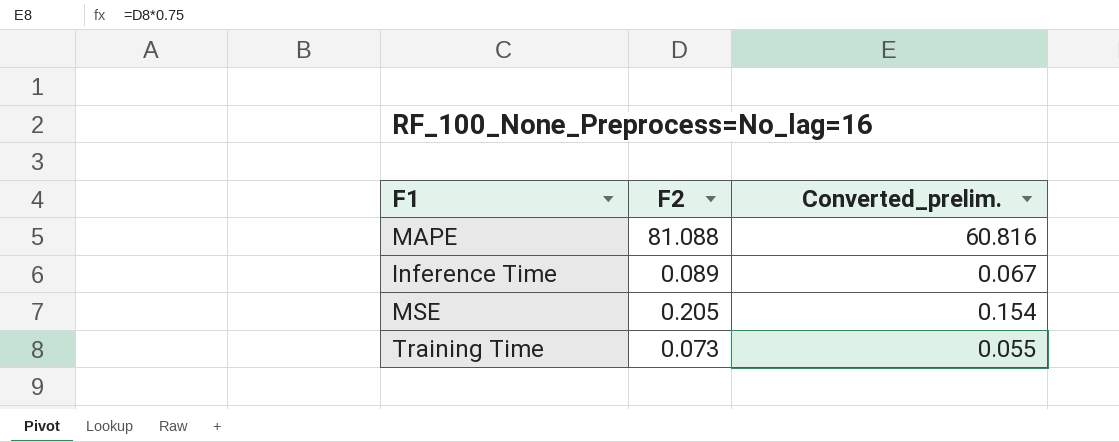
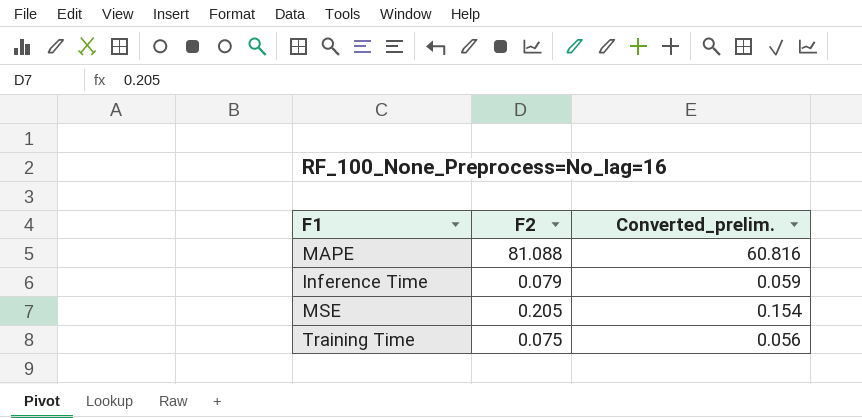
Inference Time | F2: 0.089 -> 0.079
Inference Time | Converted_prelim.: 0.067 -> 0.059
Training Time | F2: 0.073 -> 0.075
Training Time | Converted_prelim.: 0.055 -> 0.056

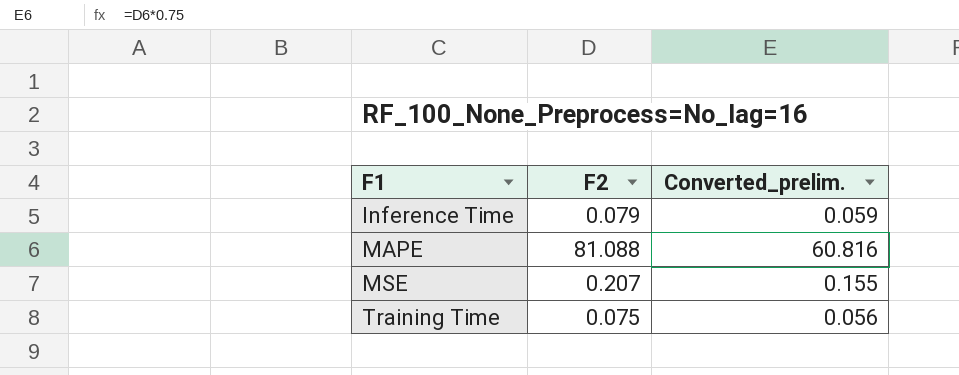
row order: none -> F1 ascending
MSE | F2: 0.205 -> 0.207
MSE | Converted_prelim.: 0.154 -> 0.155

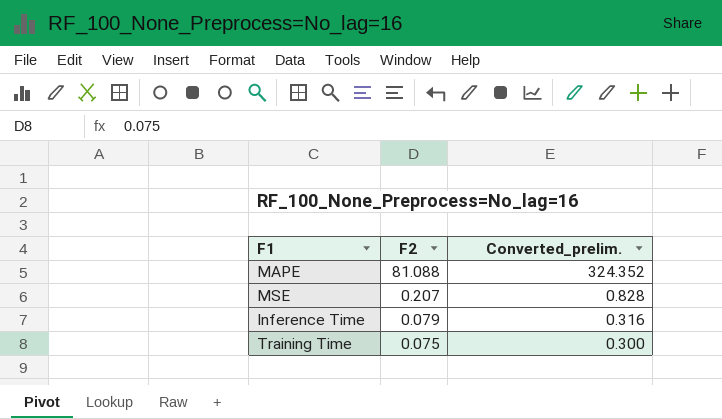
row order: F1 ascending -> F2 descending
column Converted_prelim. | formula: [F2] * 0.75 -> [F2] * 4

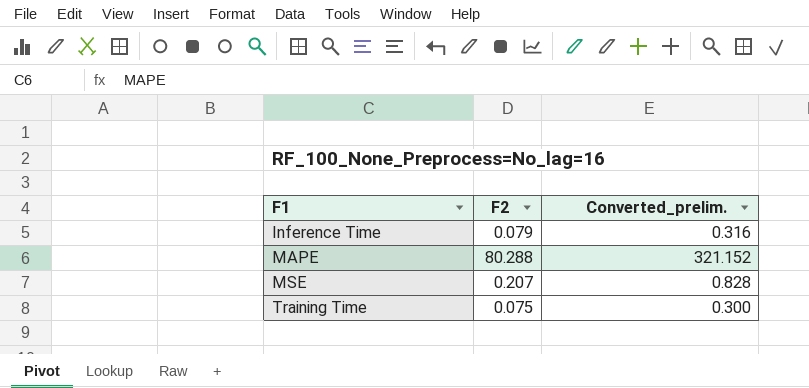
row order: F2 descending -> F1 ascending
MAPE | F2: 81.088 -> 80.288
MAPE | Converted_prelim.: 324.352 -> 321.152

